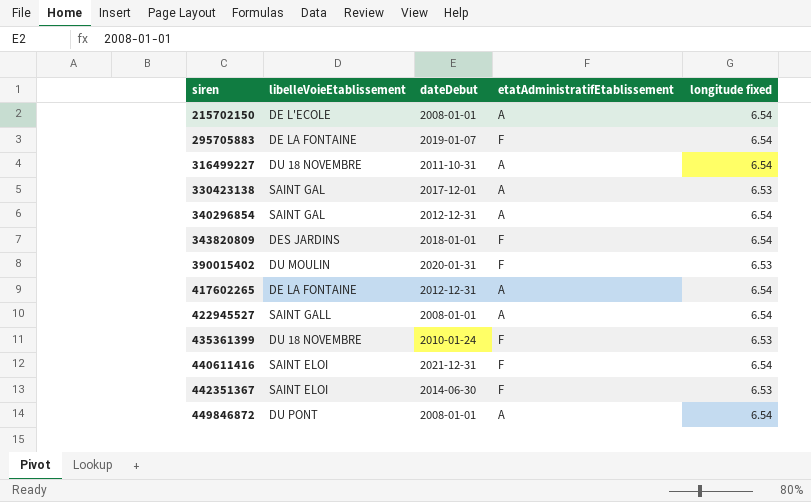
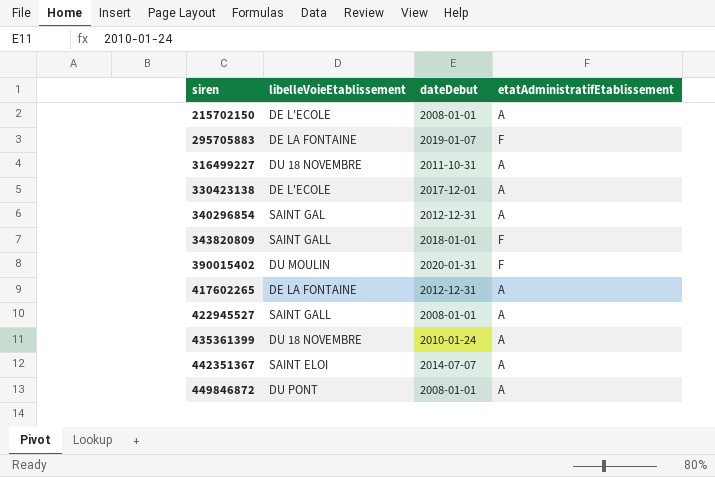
column longitude fixed | position: 5 -> none
row 440611416: SAINT ELOI | 2021-12-31 | F | 6.54 -> none
330423138 | libelleVoieEtablissement: SAINT GAL -> DE L'ECOLE
343820809 | libelleVoieEtablissement: DES JARDINS -> SAINT GALL
435361399 | etatAdministratifEtablissement: F -> A
442351367 | dateDebut: 2014-06-30 -> 2014-07-07
442351367 | etatAdministratifEtablissement: F -> A

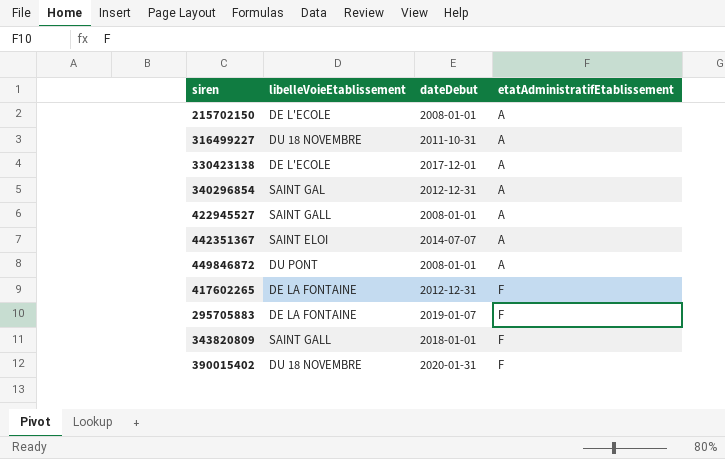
row order: siren ascending -> etatAdministratifEtablissement ascending
row 435361399: DU 18 NOVEMBRE | 2010-01-24 | A -> none
417602265 | etatAdministratifEtablissement: A -> F
390015402 | libelleVoieEtablissement: DU MOULIN -> DU 18 NOVEMBRE

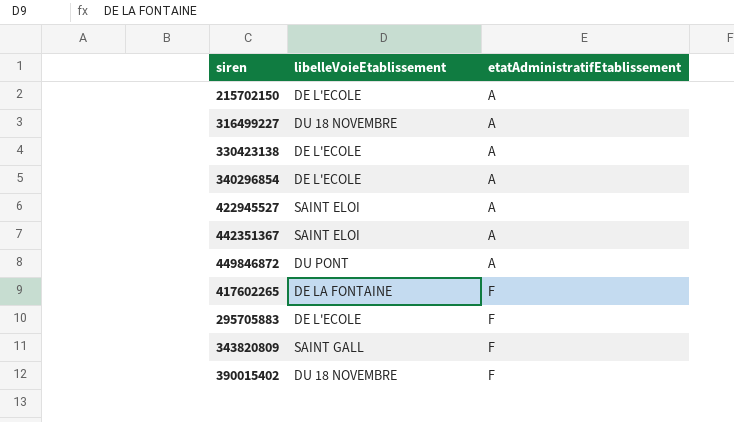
column dateDebut | position: 3 -> none
340296854 | libelleVoieEtablissement: SAINT GAL -> DE L'ECOLE
422945527 | libelleVoieEtablissement: SAINT GALL -> SAINT ELOI
295705883 | libelleVoieEtablissement: DE LA FONTAINE -> DE L'ECOLE

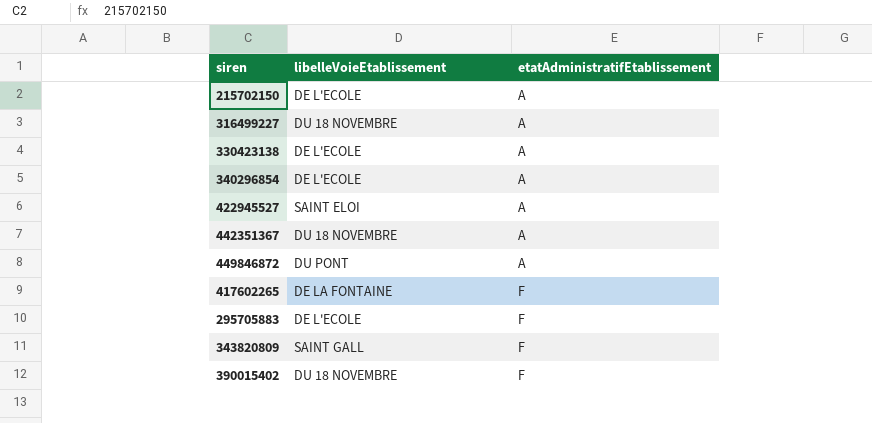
442351367 | libelleVoieEtablissement: SAINT ELOI -> DU 18 NOVEMBRE

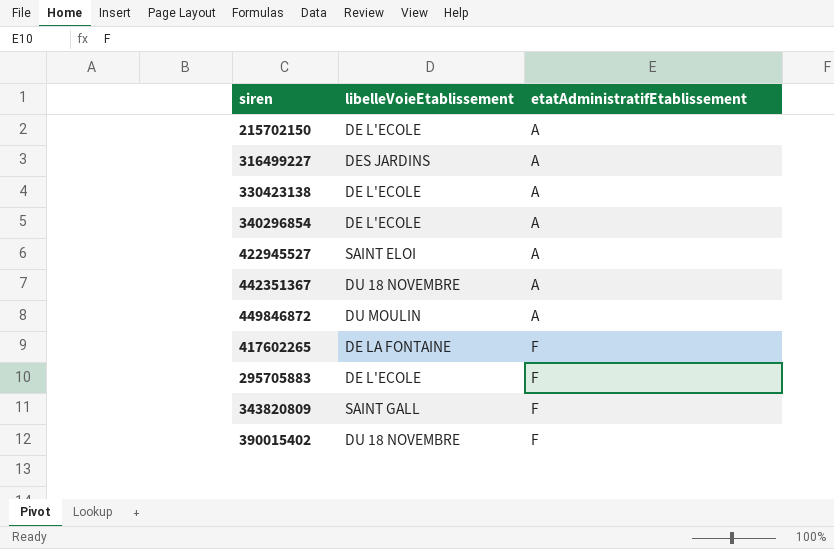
316499227 | libelleVoieEtablissement: DU 18 NOVEMBRE -> DES JARDINS
449846872 | libelleVoieEtablissement: DU PONT -> DU MOULIN

